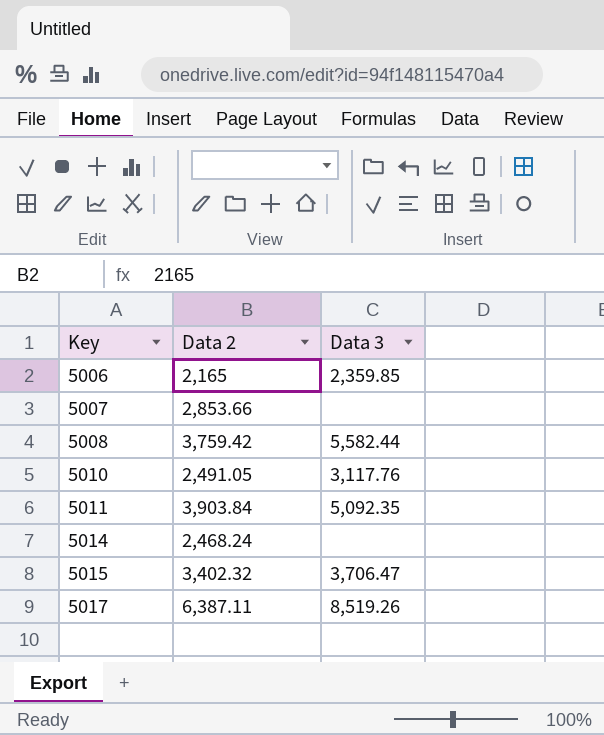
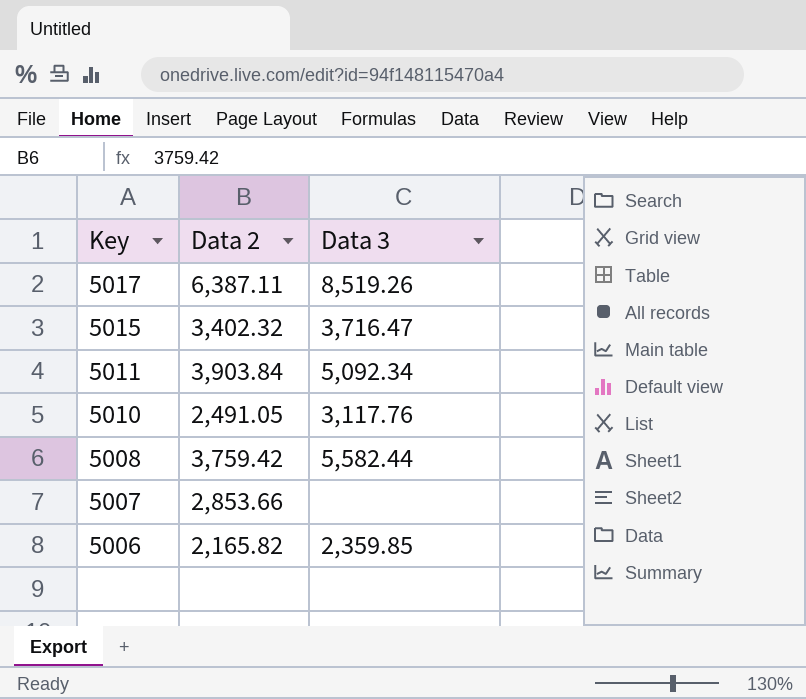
row order: Key ascending -> Key descending
row 5014: 2,468.24 | none -> none
5015 | Data 3: 3,706.47 -> 3,716.47
5011 | Data 3: 5,092.35 -> 5,092.34
5006 | Data 2: 2,165 -> 2,165.82

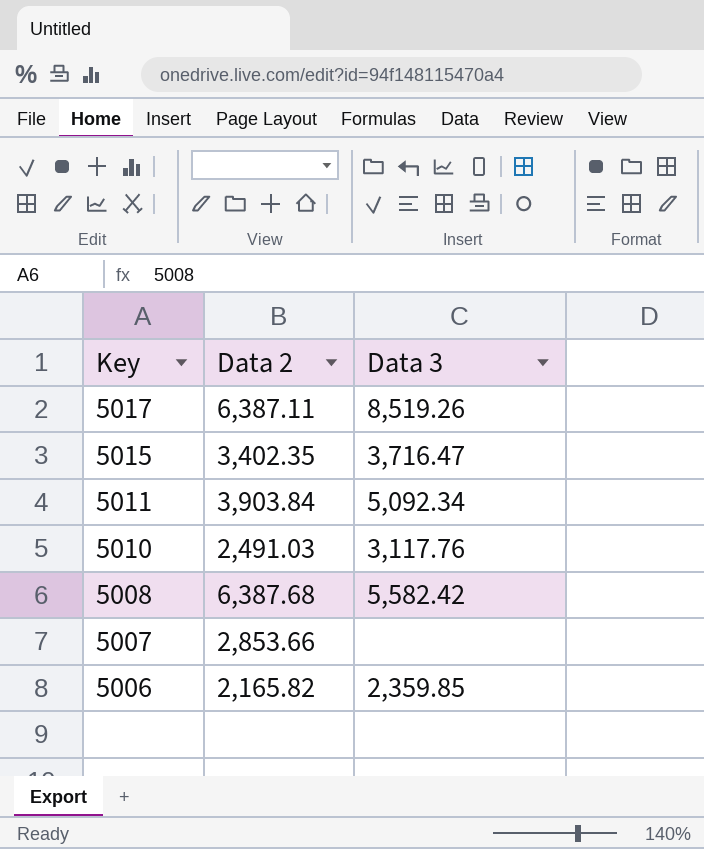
5015 | Data 2: 3,402.32 -> 3,402.35
5010 | Data 2: 2,491.05 -> 2,491.03
5008 | Data 2: 3,759.42 -> 6,387.68
5008 | Data 3: 5,582.44 -> 5,582.42

